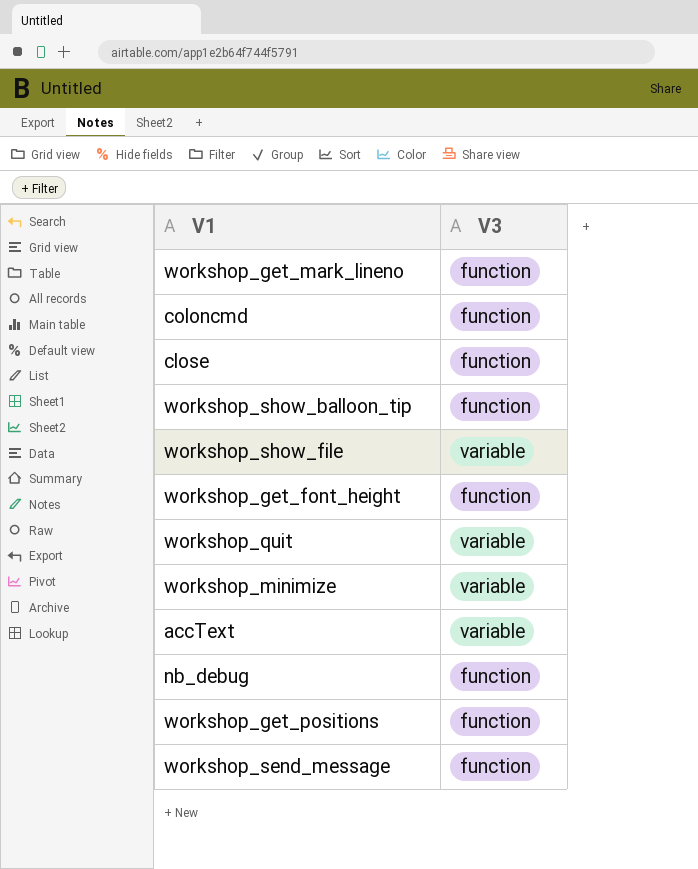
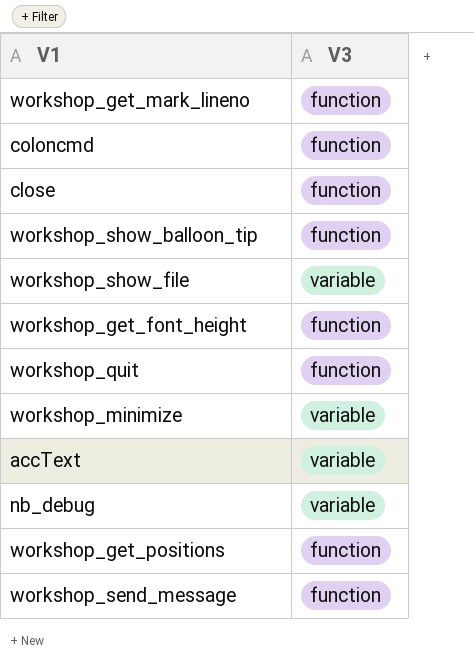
workshop_quit | V3: variable -> function
nb_debug | V3: function -> variable

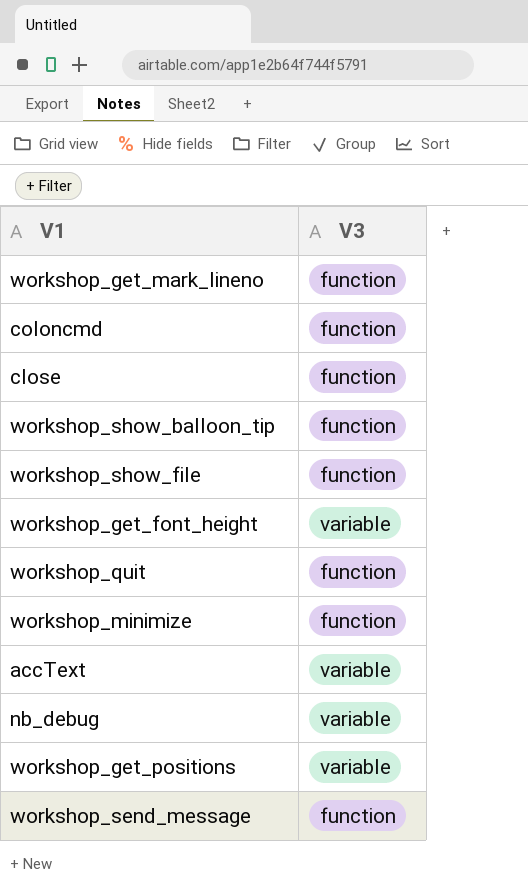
workshop_show_file | V3: variable -> function
workshop_get_font_height | V3: function -> variable
workshop_minimize | V3: variable -> function
workshop_get_positions | V3: function -> variable

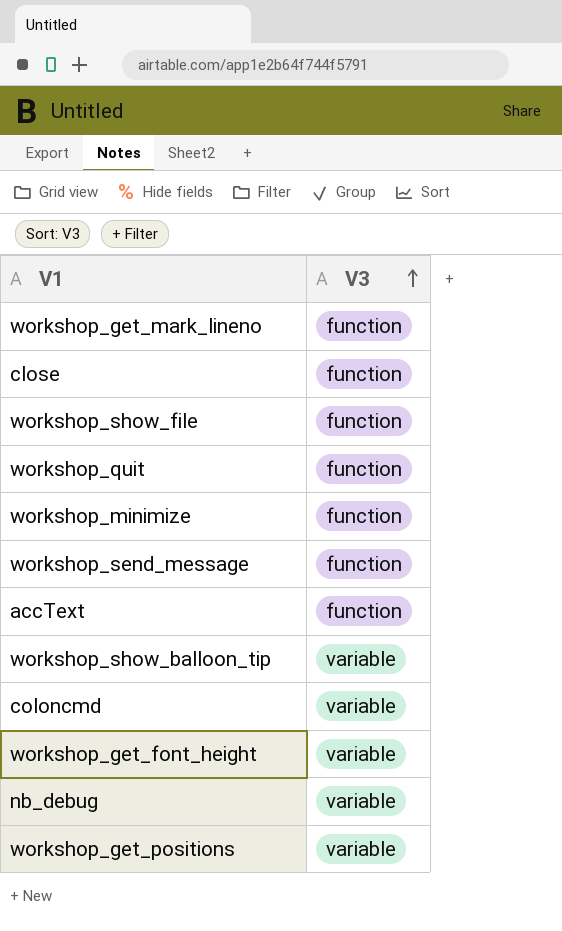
row order: none -> V3 ascending
accText | V3: variable -> function
workshop_show_balloon_tip | V3: function -> variable
coloncmd | V3: function -> variable

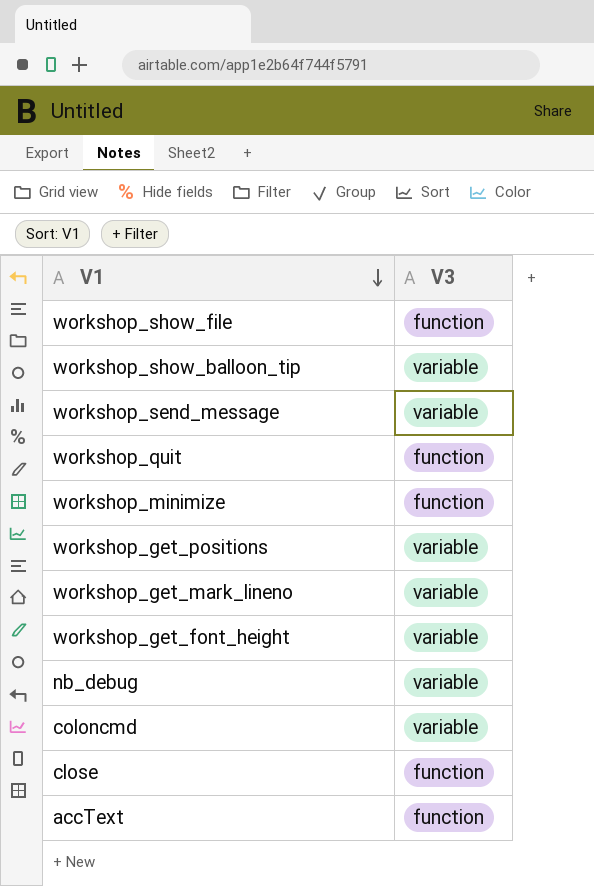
row order: V3 ascending -> V1 descending
workshop_send_message | V3: function -> variable
workshop_get_mark_lineno | V3: function -> variable

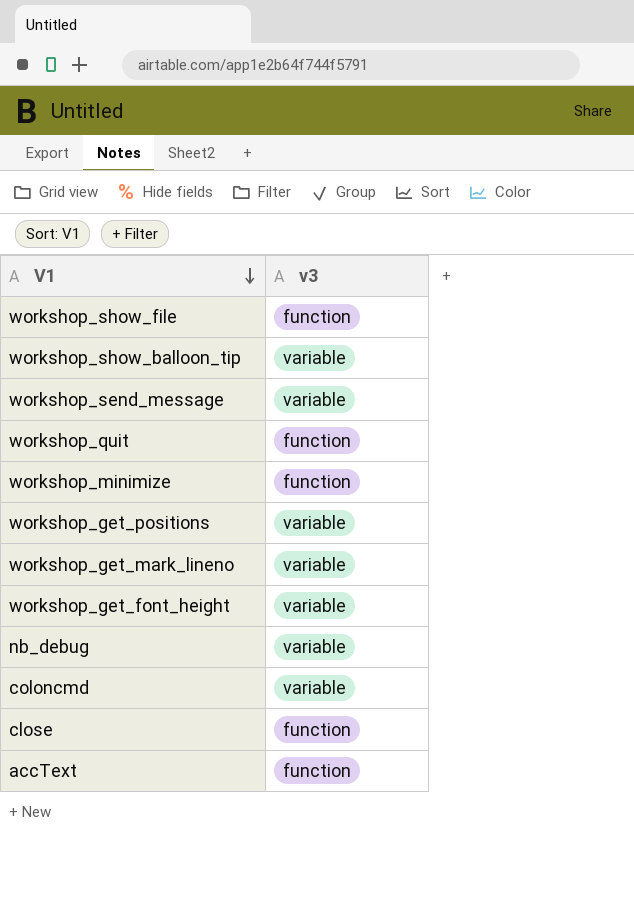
column name: V3 -> v3

